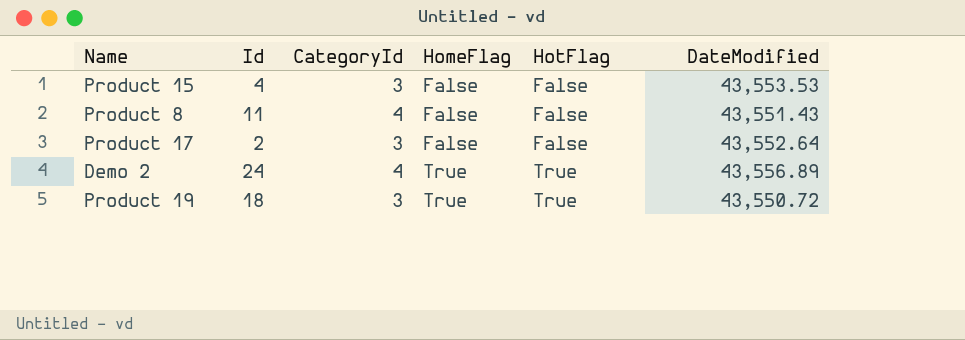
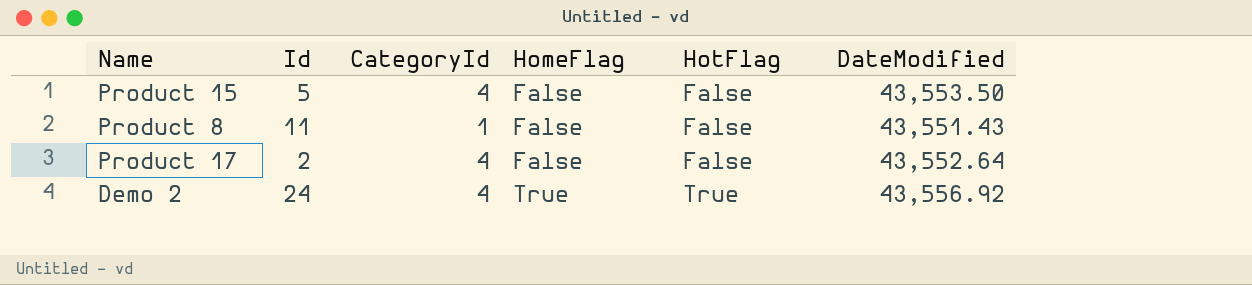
row Product 19: 18 | 3 | True | True | 43,550.72 -> none
Product 15 | Id: 4 -> 5
Product 15 | CategoryId: 3 -> 4
Product 15 | DateModified: 43,553.53 -> 43,553.50
Product 8 | CategoryId: 4 -> 1
Product 17 | CategoryId: 3 -> 4
Demo 2 | DateModified: 43,556.89 -> 43,556.92

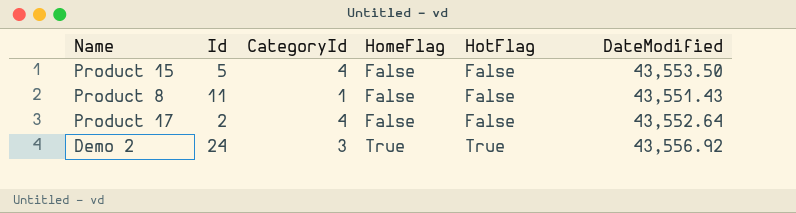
Demo 2 | CategoryId: 4 -> 3

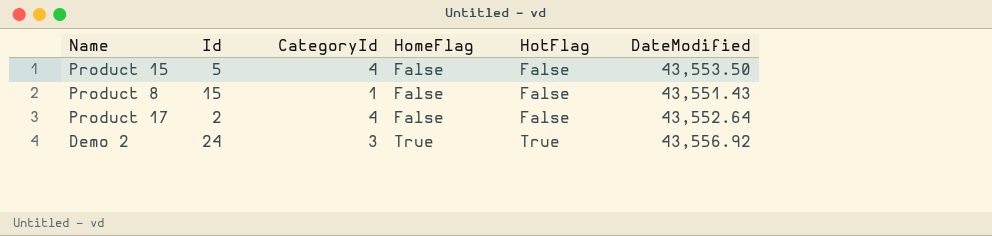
Product 8 | Id: 11 -> 15

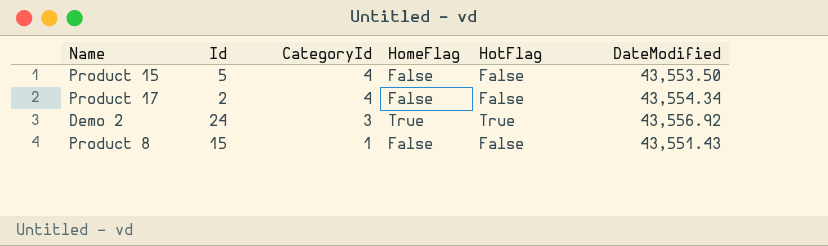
row order: HomeFlag ascending -> CategoryId descending
Product 17 | DateModified: 43,552.64 -> 43,554.34

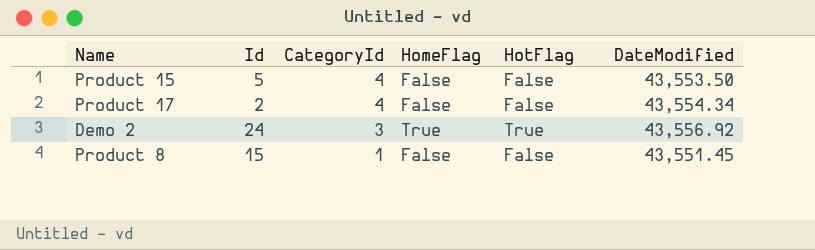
Product 8 | DateModified: 43,551.43 -> 43,551.45

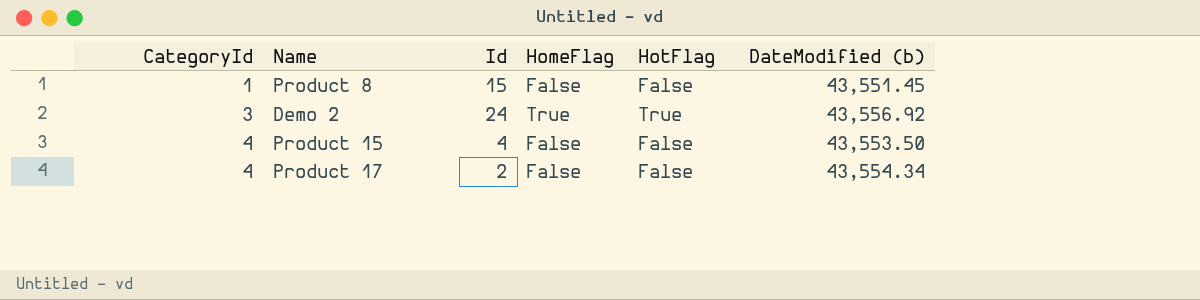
row order: CategoryId descending -> CategoryId ascending
column CategoryId | position: 3 -> 1
column name: DateModified -> DateModified (b)
Product 15 | Id: 5 -> 4

